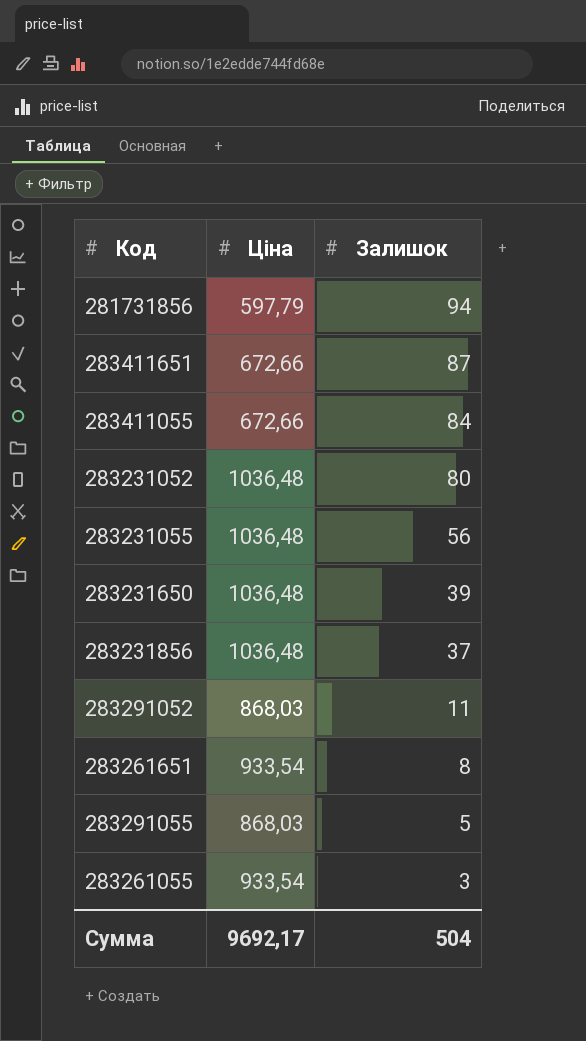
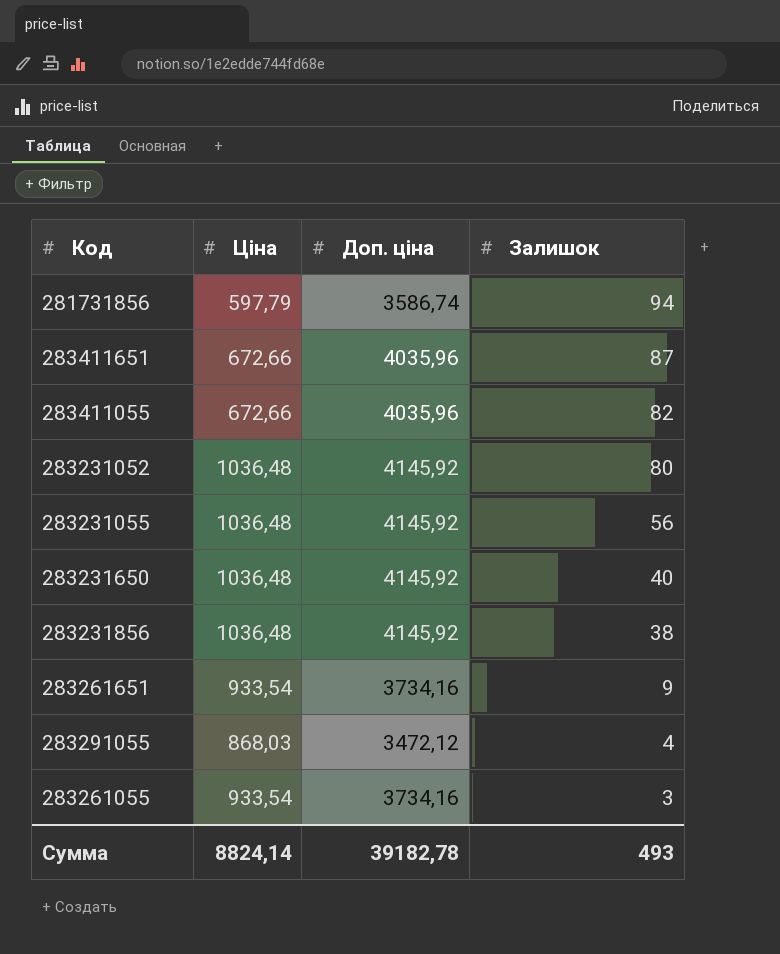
column Доп. ціна | position: none -> 3
row 283291052: 868,03 | 11 -> none
283411055 | Залишок: 84 -> 82
283231650 | Залишок: 39 -> 40
283231856 | Залишок: 37 -> 38
283261651 | Залишок: 8 -> 9
283291055 | Залишок: 5 -> 4
Сумма | Ціна: 9692,17 -> 8824,14
Сумма | Залишок: 504 -> 493

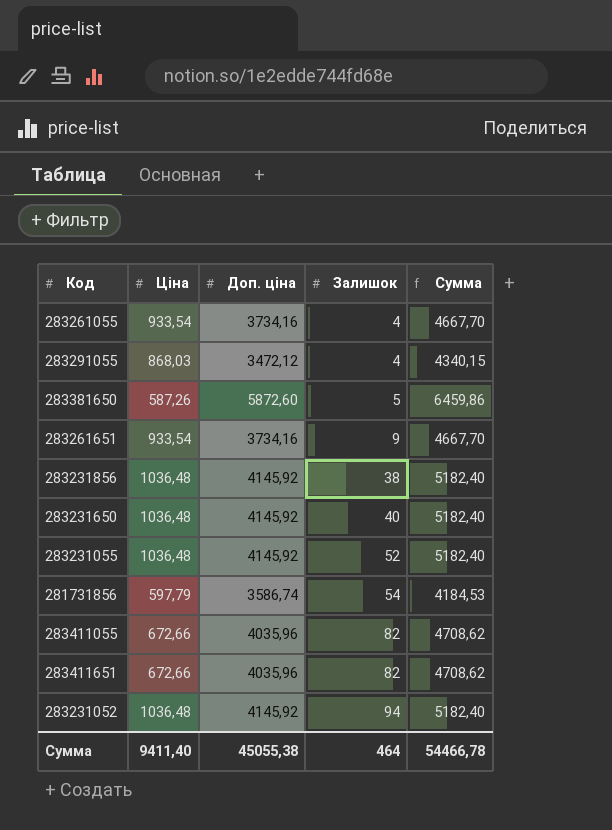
row order: Залишок descending -> Залишок ascending
column Сумма | formula: none -> [Ціна] + [Доп. ціна]
283261055 | Залишок: 3 -> 4
row 283381650: none -> 587,26 | 5872,60 | 5 | 6459,86
283231055 | Залишок: 56 -> 52
281731856 | Залишок: 94 -> 54
283411651 | Залишок: 87 -> 82
283231052 | Залишок: 80 -> 94
Сумма | Ціна: 8824,14 -> 9411,40
Сумма | Доп. ціна: 39182,78 -> 45055,38
Сумма | Залишок: 493 -> 464

